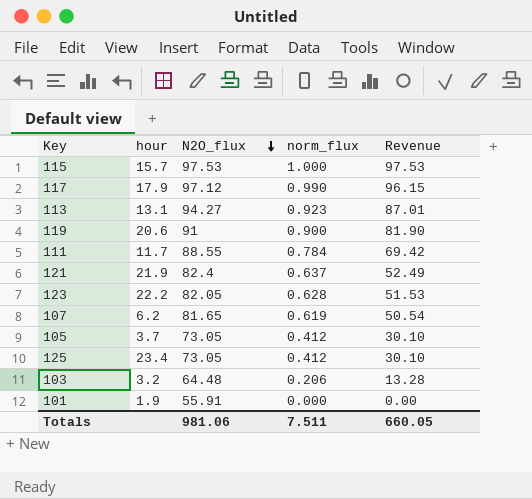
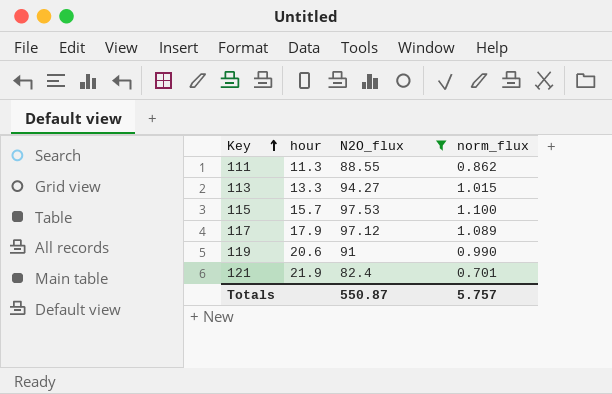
filter: none -> N2O_flux >= 82.4
row order: N2O_flux descending -> Key ascending
column Revenue | formula: [N2O_flux] * [norm_flux] -> none
111 | hour: 11.7 -> 11.3
111 | norm_flux: 0.784 -> 0.862
113 | hour: 13.1 -> 13.3
113 | norm_flux: 0.923 -> 1.015
115 | norm_flux: 1.000 -> 1.100
117 | norm_flux: 0.990 -> 1.089
119 | norm_flux: 0.900 -> 0.990
121 | norm_flux: 0.637 -> 0.701
Totals | N2O_flux: 981.06 -> 550.87
Totals | norm_flux: 7.511 -> 5.757

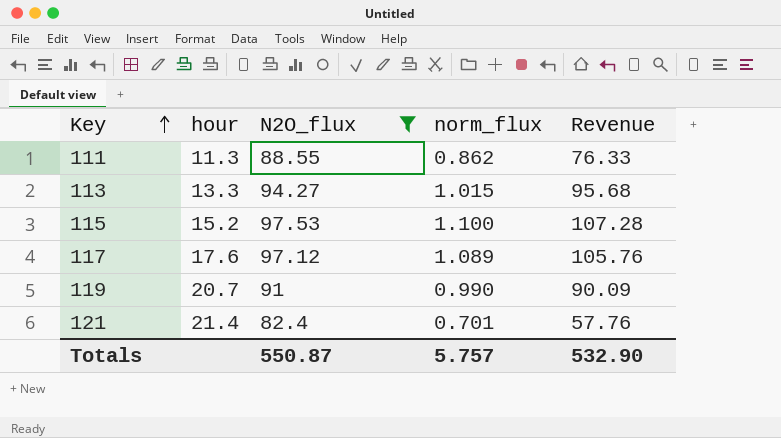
column Revenue | formula: none -> [N2O_flux] * [norm_flux]
115 | hour: 15.7 -> 15.2
117 | hour: 17.9 -> 17.6
119 | hour: 20.6 -> 20.7
121 | hour: 21.9 -> 21.4

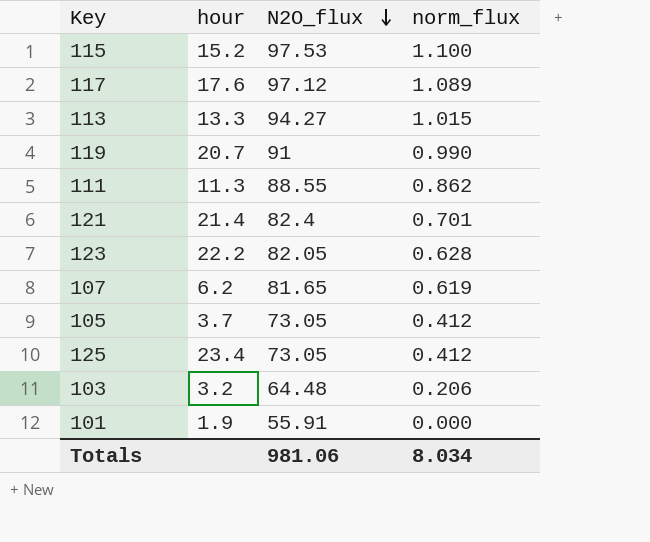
filter: N2O_flux >= 82.4 -> none
row order: Key ascending -> N2O_flux descending
column Revenue | formula: [N2O_flux] * [norm_flux] -> none
Totals | N2O_flux: 550.87 -> 981.06
Totals | norm_flux: 5.757 -> 8.034

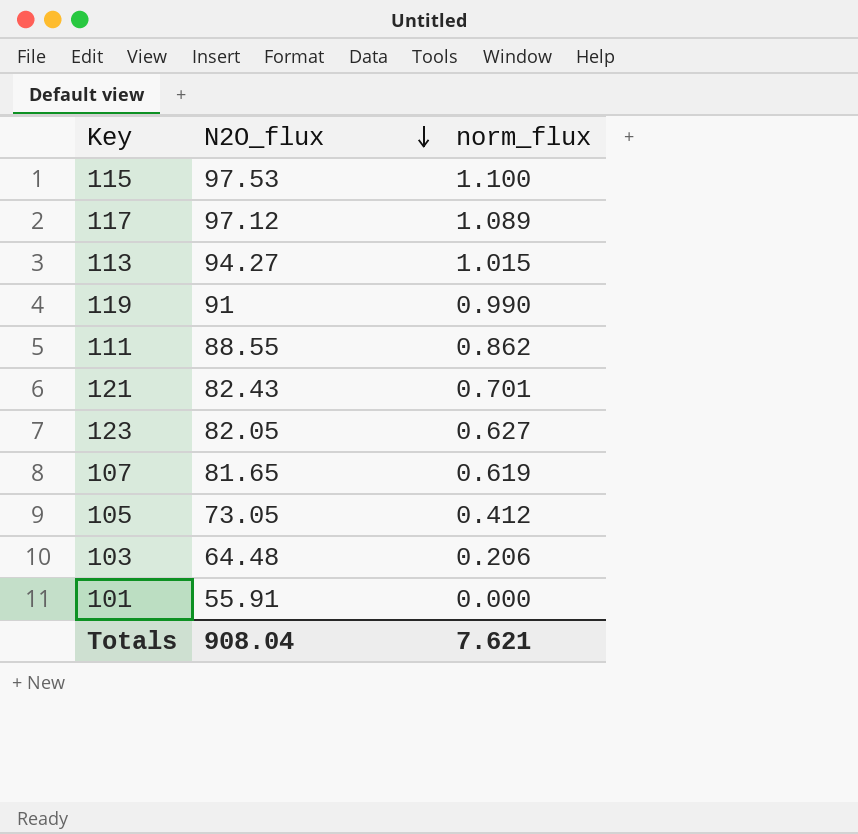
column hour | position: 2 -> none
row 125: 23.4 | 73.05 | 0.412 -> none
121 | N2O_flux: 82.4 -> 82.43
123 | norm_flux: 0.628 -> 0.627
Totals | N2O_flux: 981.06 -> 908.04
Totals | norm_flux: 8.034 -> 7.621

